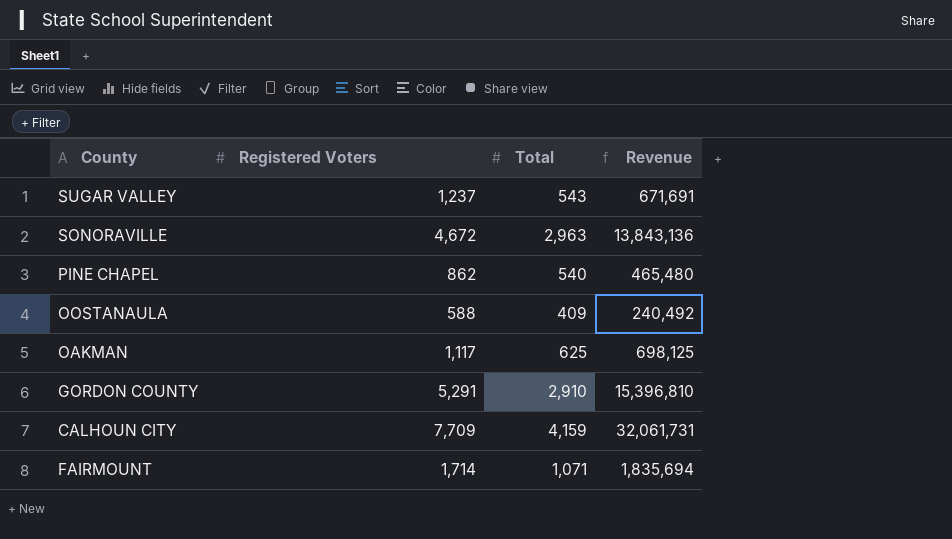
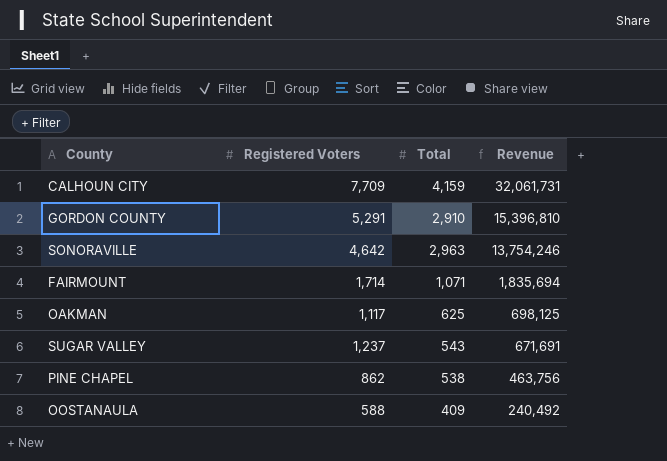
row order: none -> Revenue descending
SONORAVILLE | Registered Voters: 4,672 -> 4,642
SONORAVILLE | Revenue: 13,843,136 -> 13,754,246
PINE CHAPEL | Total: 540 -> 538
PINE CHAPEL | Revenue: 465,480 -> 463,756

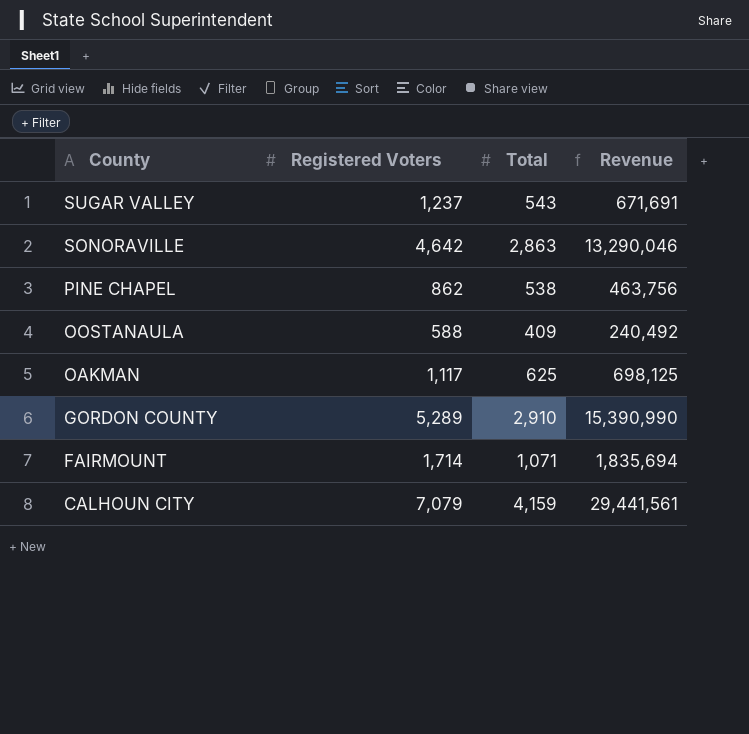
row order: Revenue descending -> County descending
SONORAVILLE | Total: 2,963 -> 2,863
SONORAVILLE | Revenue: 13,754,246 -> 13,290,046
GORDON COUNTY | Registered Voters: 5,291 -> 5,289
GORDON COUNTY | Revenue: 15,396,810 -> 15,390,990
CALHOUN CITY | Registered Voters: 7,709 -> 7,079
CALHOUN CITY | Revenue: 32,061,731 -> 29,441,561

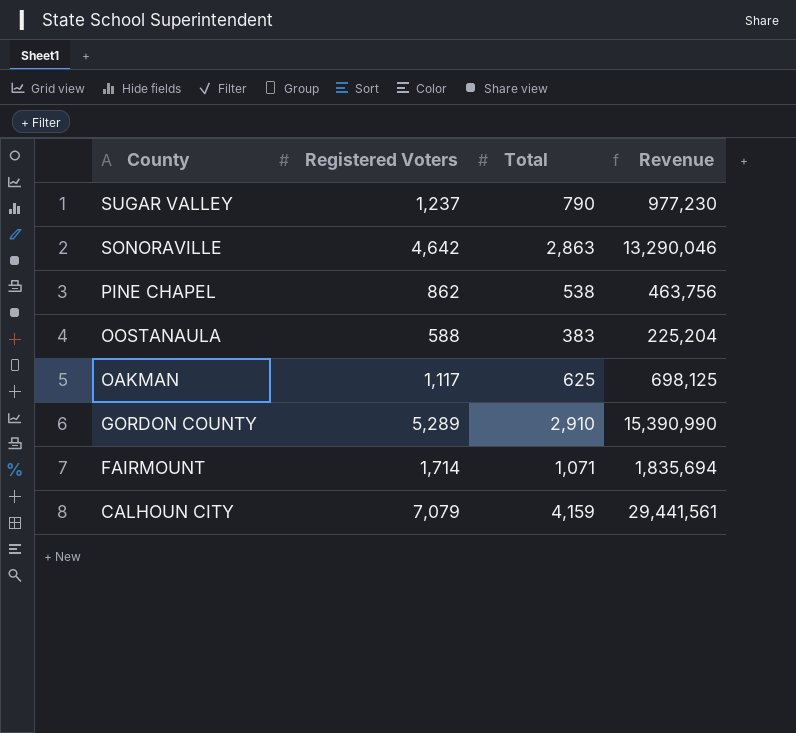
SUGAR VALLEY | Total: 543 -> 790
SUGAR VALLEY | Revenue: 671,691 -> 977,230
OOSTANAULA | Total: 409 -> 383
OOSTANAULA | Revenue: 240,492 -> 225,204

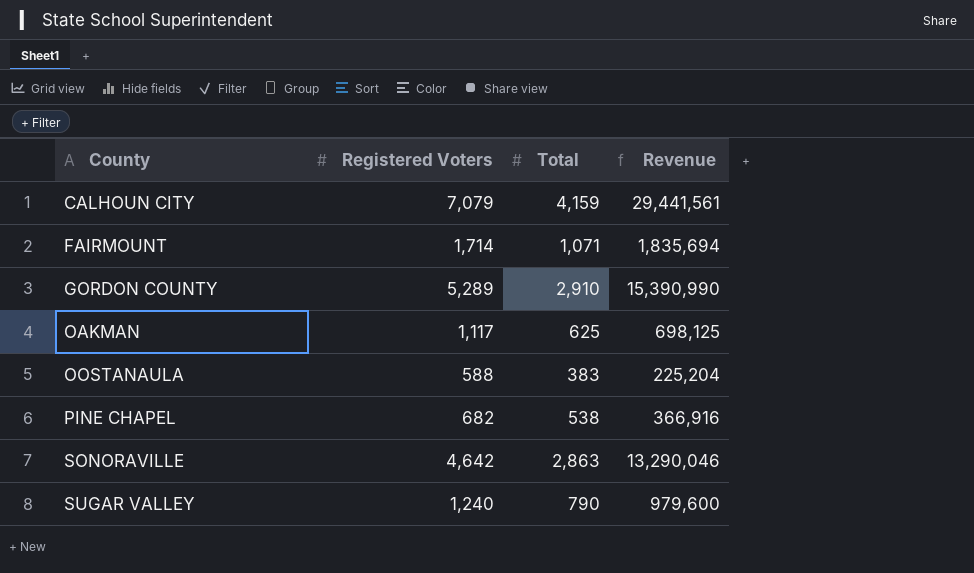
row order: County descending -> County ascending
PINE CHAPEL | Registered Voters: 862 -> 682
PINE CHAPEL | Revenue: 463,756 -> 366,916
SUGAR VALLEY | Registered Voters: 1,237 -> 1,240
SUGAR VALLEY | Revenue: 977,230 -> 979,600

